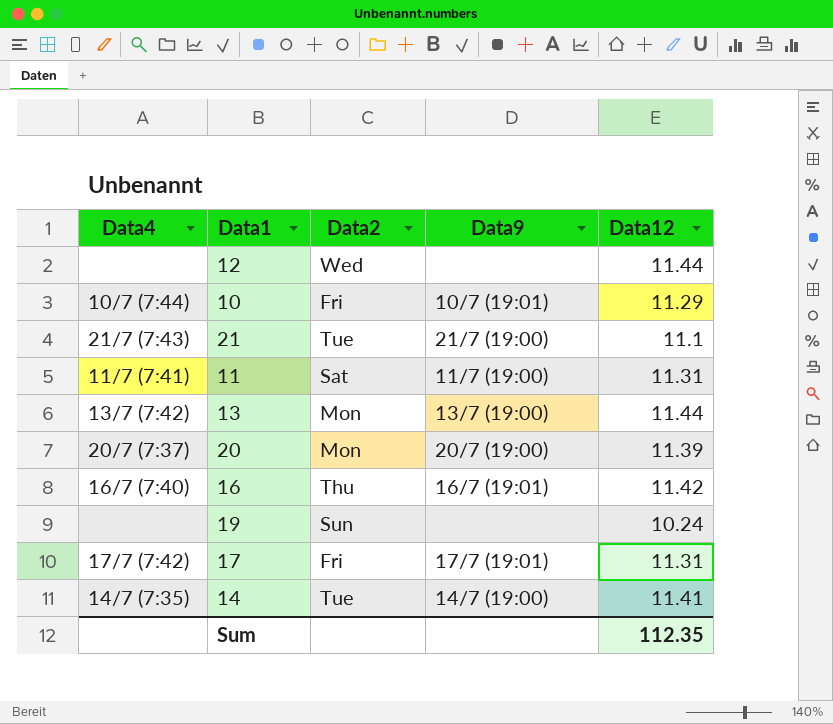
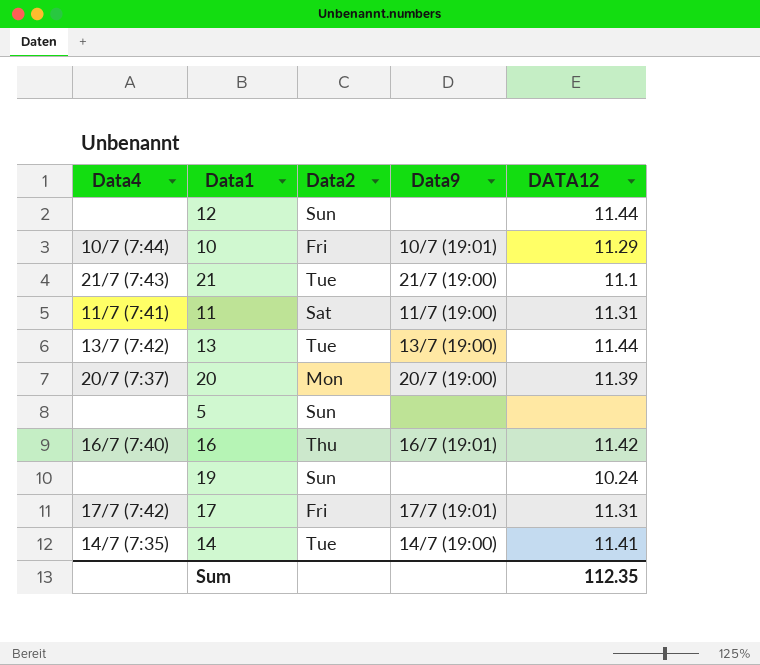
column name: Data12 -> DATA12
12 | Data2: Wed -> Sun
13 | Data2: Mon -> Tue
row 5: none -> none | Sun | none | none

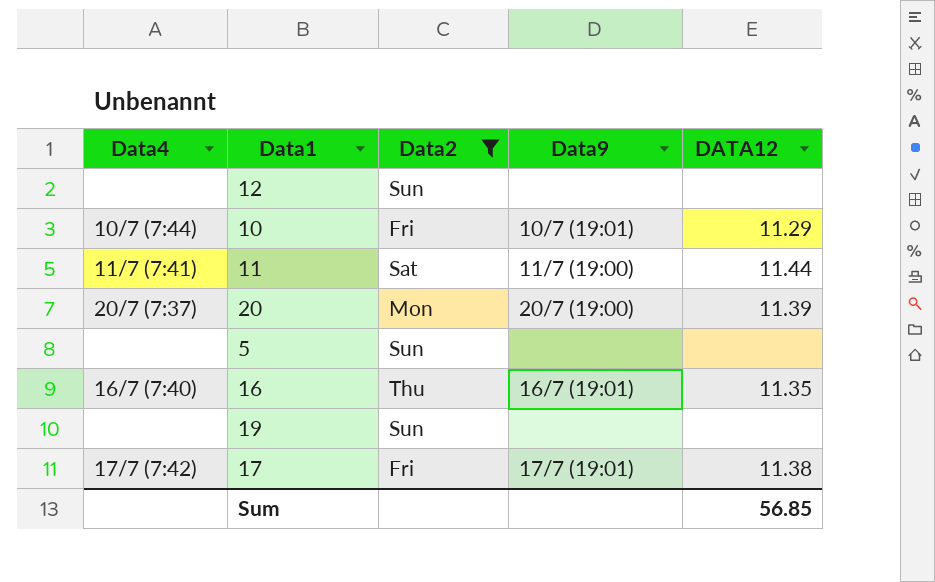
filter: none -> Data2 != Tue
12 | DATA12: 11.44 -> none
11 | DATA12: 11.31 -> 11.44
16 | DATA12: 11.42 -> 11.35
19 | DATA12: 10.24 -> none
17 | DATA12: 11.31 -> 11.38
Sum | DATA12: 112.35 -> 56.85

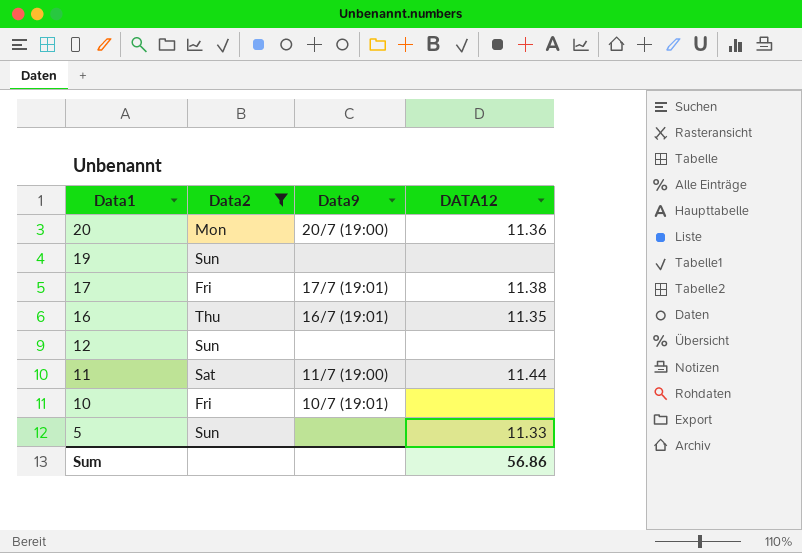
row order: none -> Data1 descending
column Data4 | position: 1 -> none
20 | DATA12: 11.39 -> 11.36
10 | DATA12: 11.29 -> none
5 | DATA12: none -> 11.33
Sum | DATA12: 56.85 -> 56.86

